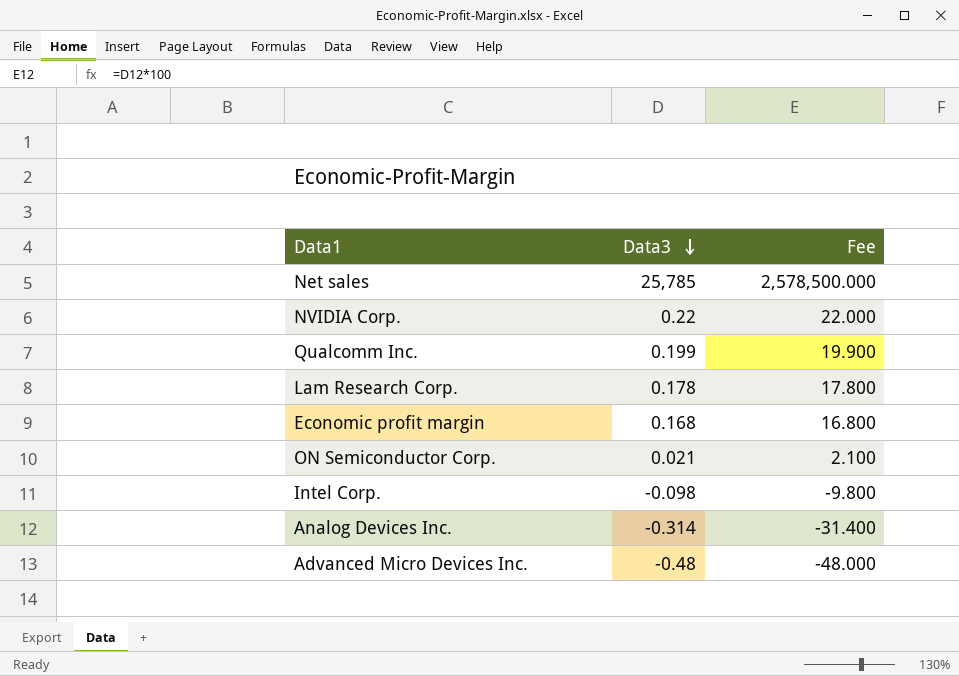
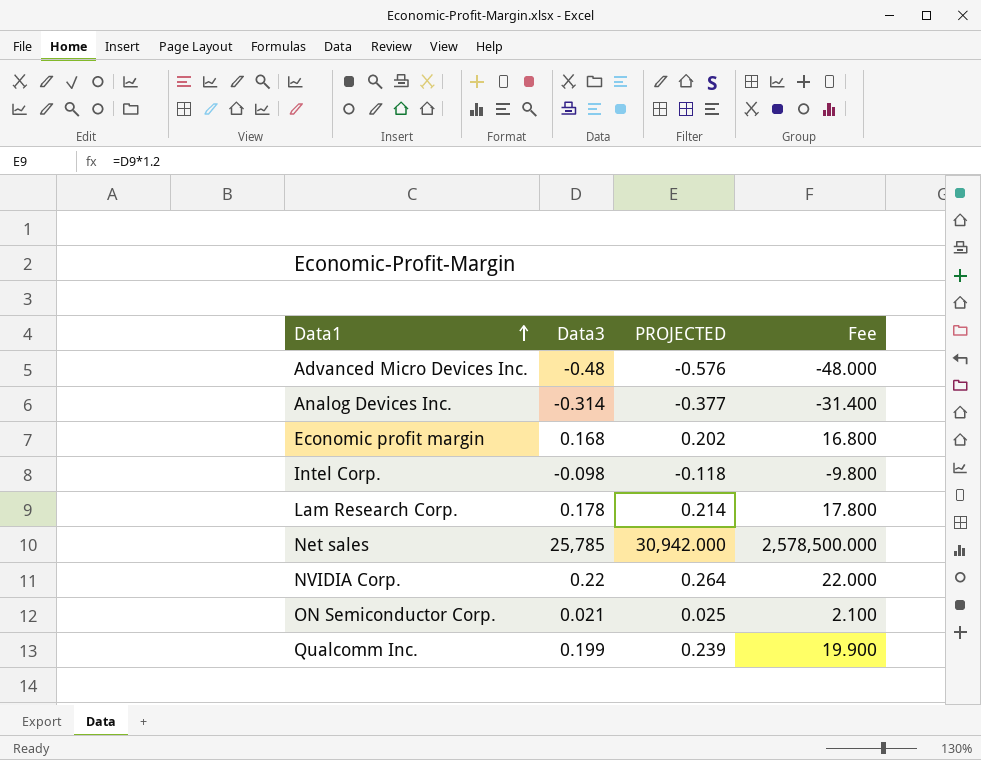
row order: Data3 descending -> Data1 ascending
column PROJECTED | formula: none -> [Data3] * 1.2

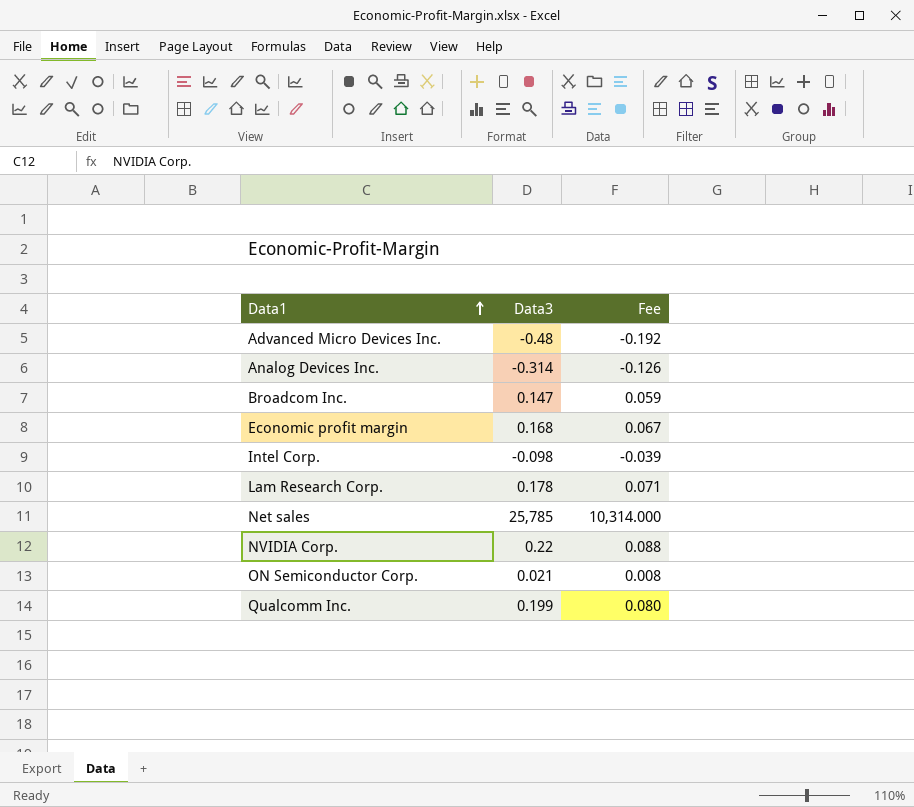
column PROJECTED | formula: [Data3] * 1.2 -> none
column Fee | formula: [Data3] * 100 -> [Data3] * 0.4
row Broadcom Inc.: none -> 0.147 | 0.059

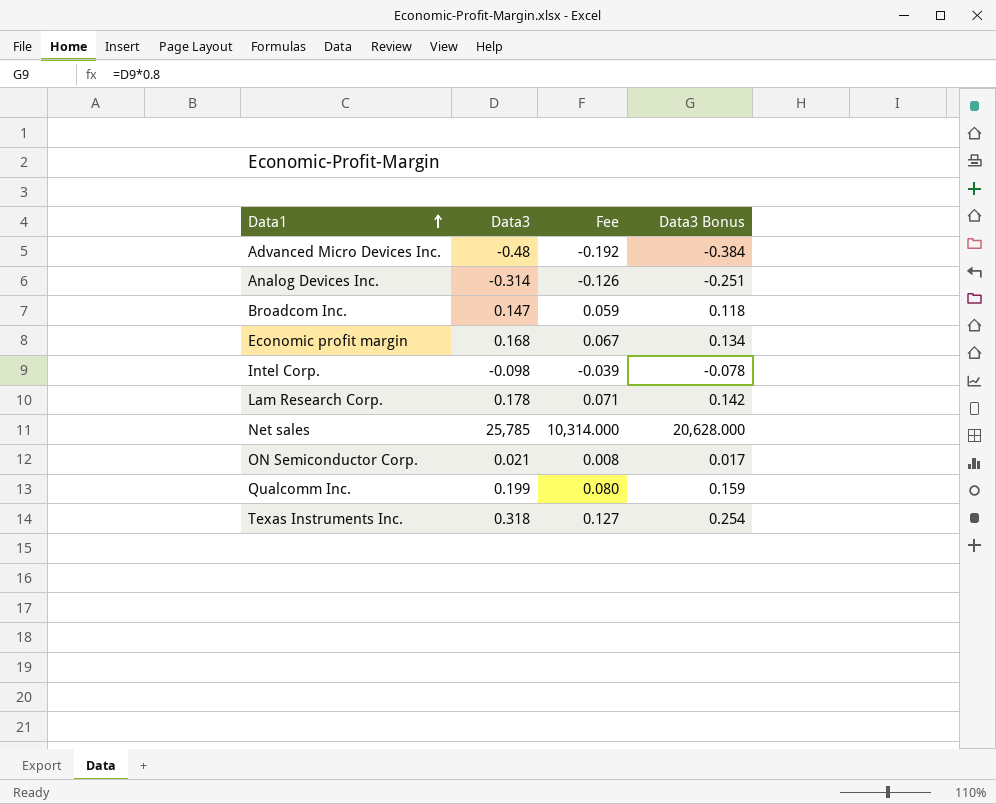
column Data3 Bonus | formula: none -> [Data3] * 0.8
row NVIDIA Corp.: 0.22 | 0.088 -> none
row Texas Instruments Inc.: none -> 0.318 | 0.127 | 0.254

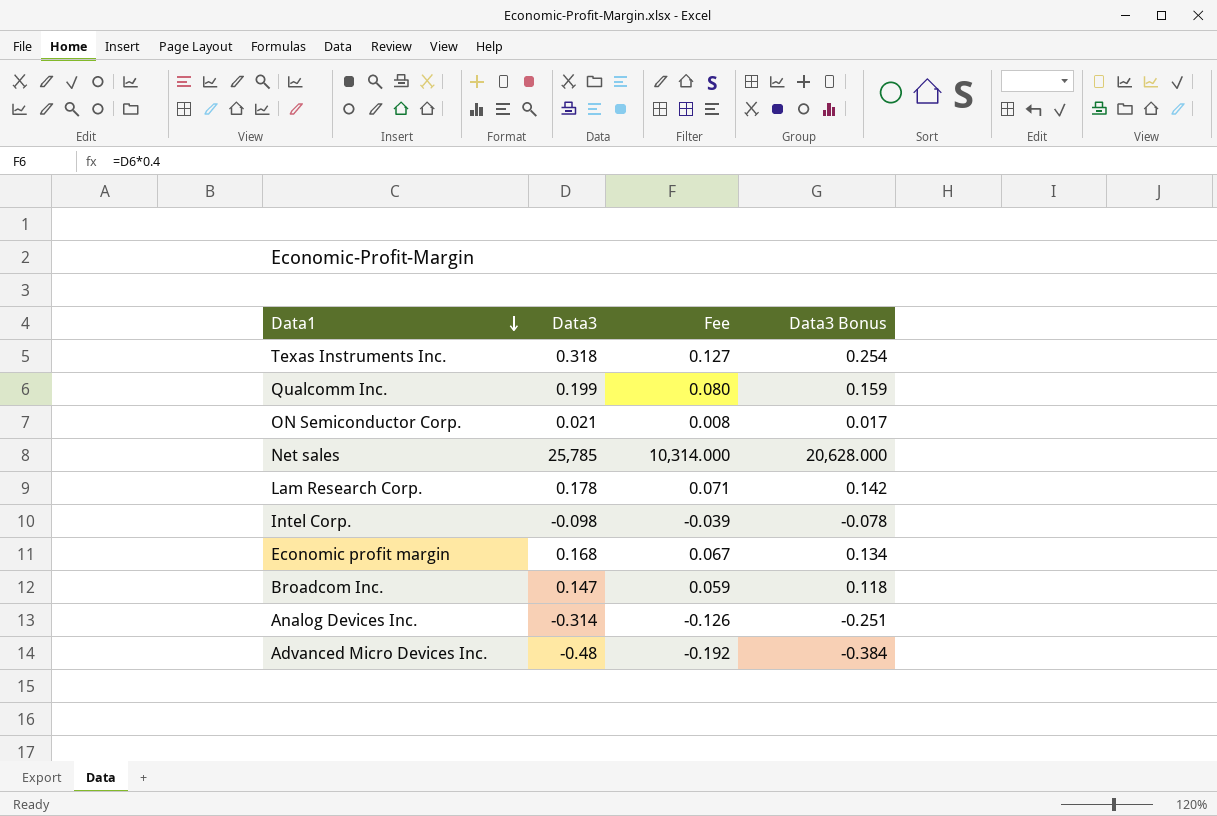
row order: Data1 ascending -> Data1 descending

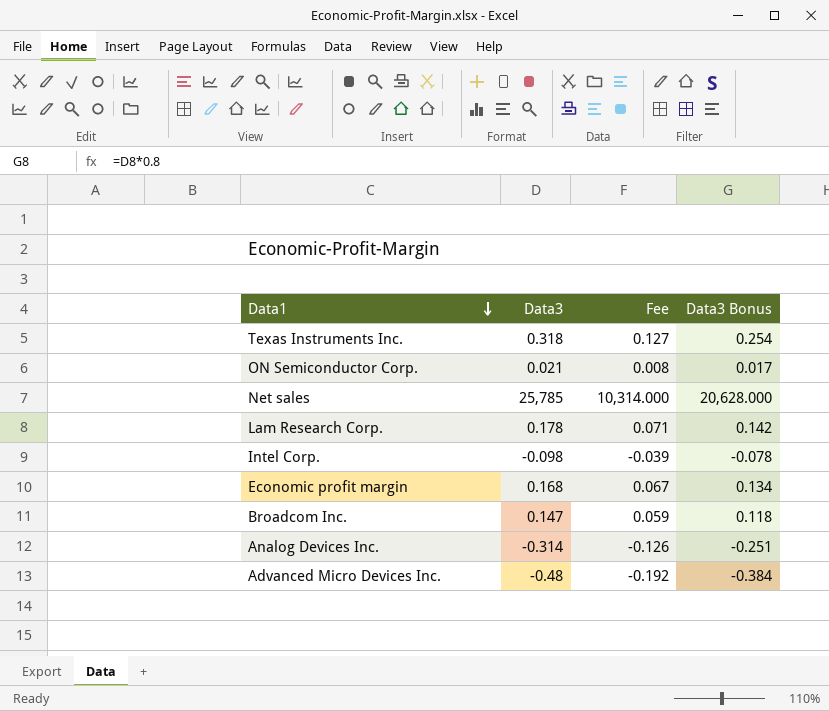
row Qualcomm Inc.: 0.199 | 0.080 | 0.159 -> none

